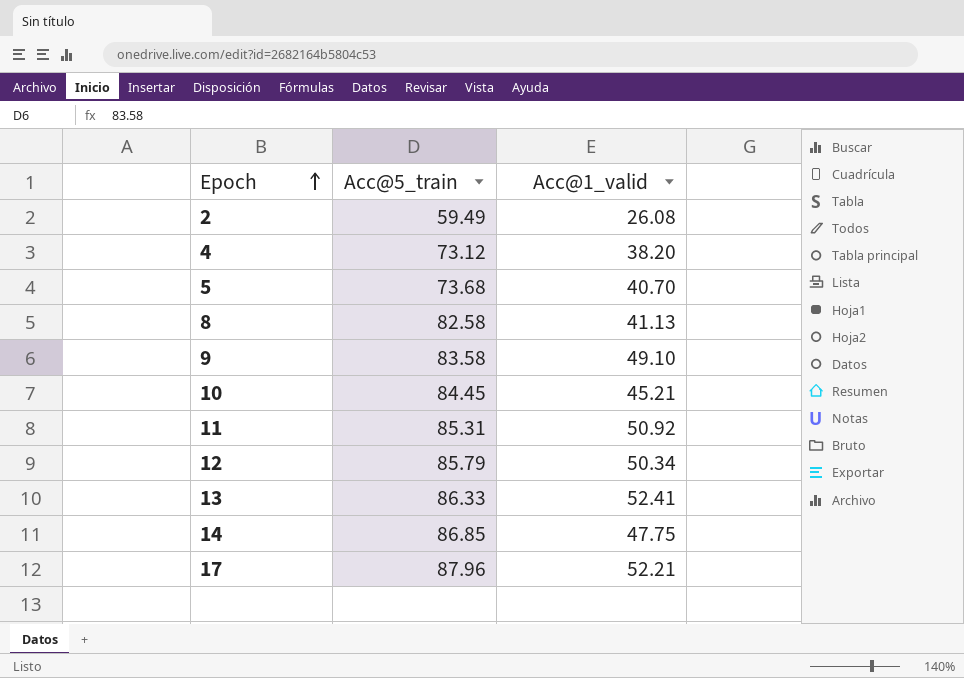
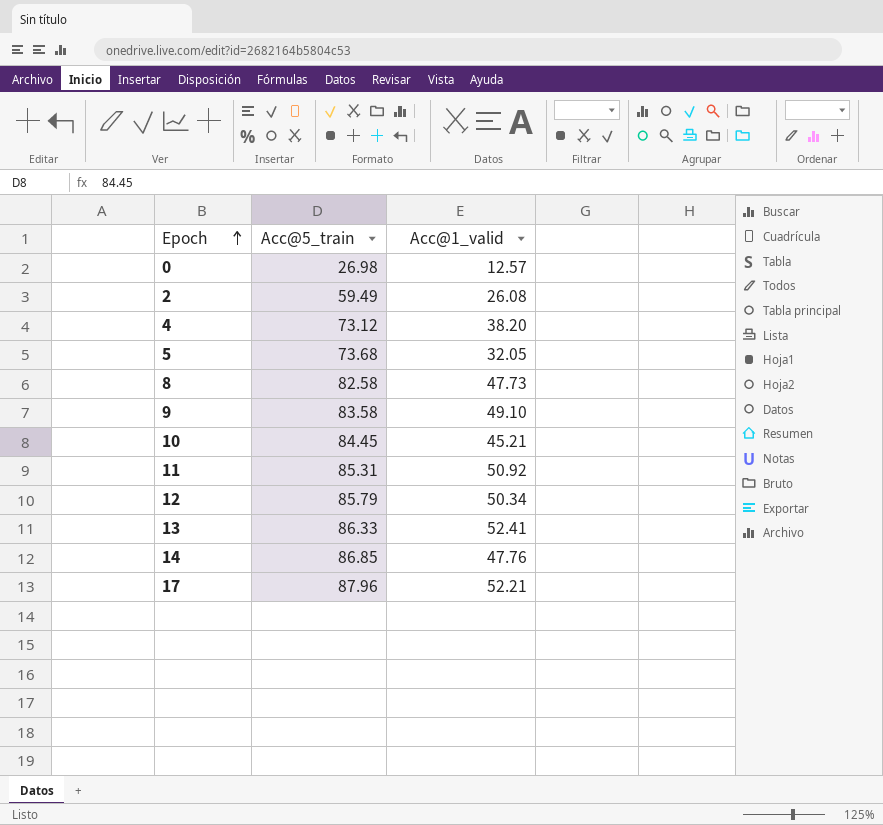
row 0: none -> 26.98 | 12.57
5 | Acc@1_valid: 40.70 -> 32.05
8 | Acc@1_valid: 41.13 -> 47.73
14 | Acc@1_valid: 47.75 -> 47.76

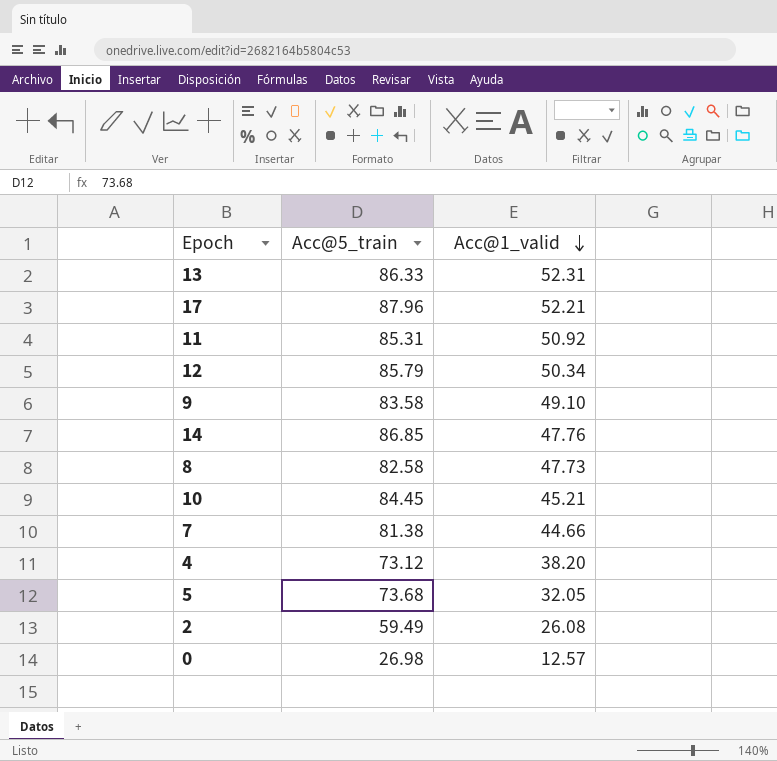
row order: Epoch ascending -> Acc@1_valid descending
13 | Acc@1_valid: 52.41 -> 52.31
row 7: none -> 81.38 | 44.66

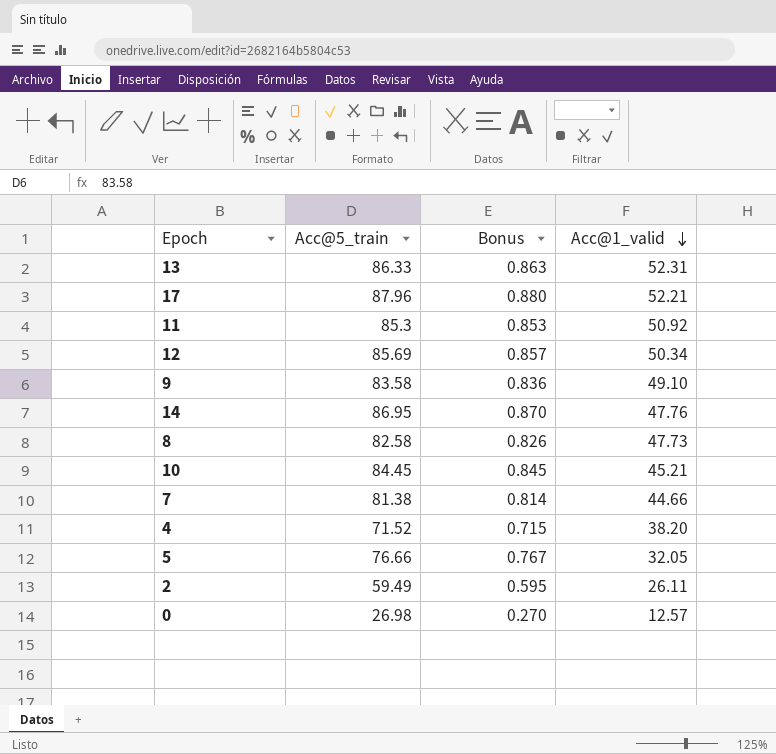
column Bonus | formula: none -> [Acc@5_train] * 0.01
11 | Acc@5_train: 85.31 -> 85.3
12 | Acc@5_train: 85.79 -> 85.69
14 | Acc@5_train: 86.85 -> 86.95
4 | Acc@5_train: 73.12 -> 71.52
5 | Acc@5_train: 73.68 -> 76.66
2 | Acc@1_valid: 26.08 -> 26.11

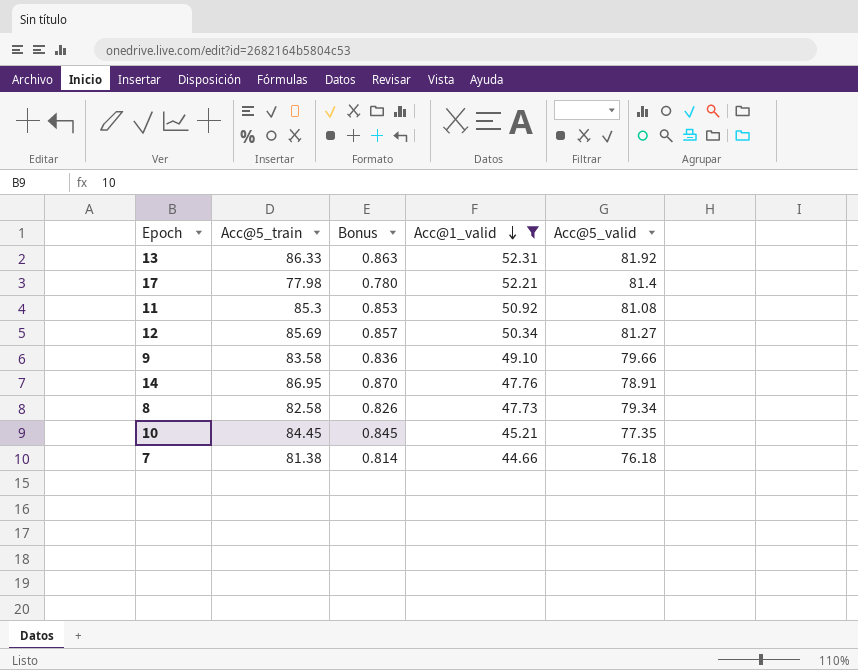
filter: none -> Acc@1_valid >= 44.66
column Acc@5_valid | position: none -> 5
17 | Acc@5_train: 87.96 -> 77.98
17 | Bonus: 0.880 -> 0.780

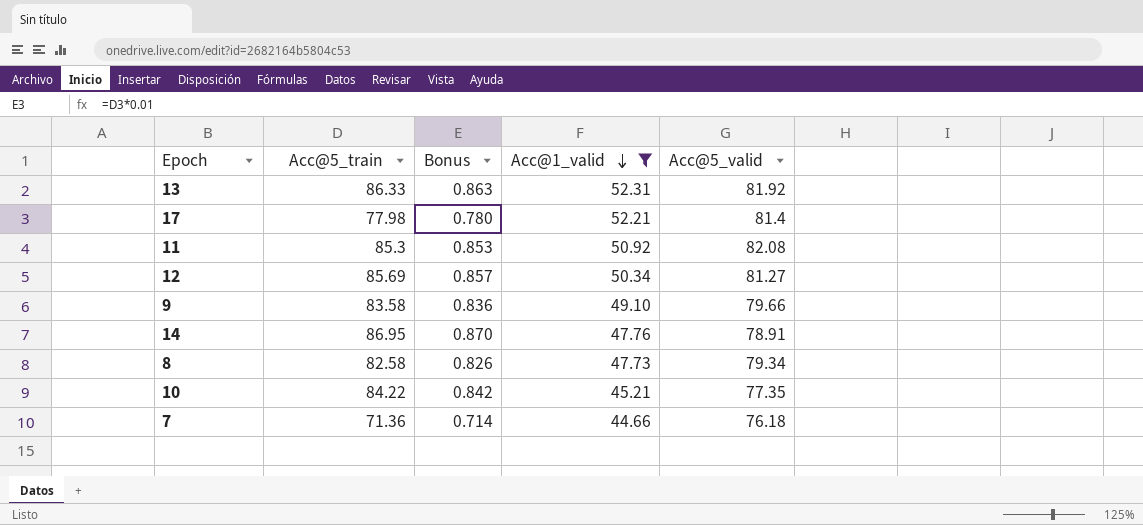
11 | Acc@5_valid: 81.08 -> 82.08
10 | Acc@5_train: 84.45 -> 84.22
10 | Bonus: 0.845 -> 0.842
7 | Acc@5_train: 81.38 -> 71.36
7 | Bonus: 0.814 -> 0.714

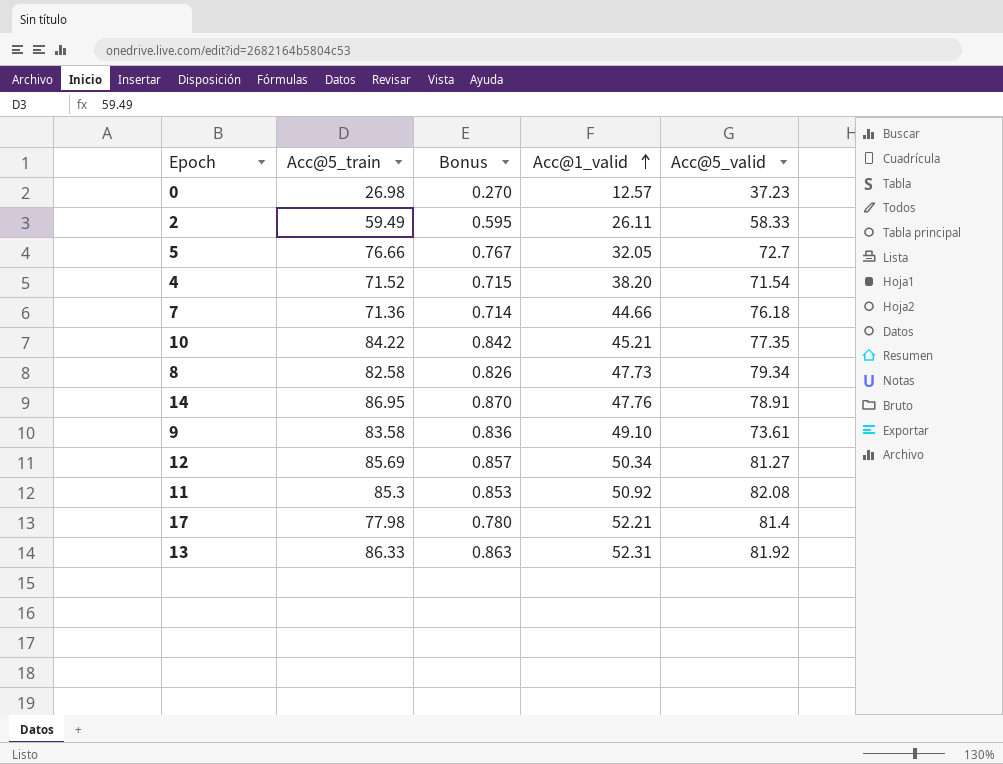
filter: Acc@1_valid >= 44.66 -> none
row order: Acc@1_valid descending -> Acc@1_valid ascending
9 | Acc@5_valid: 79.66 -> 73.61

